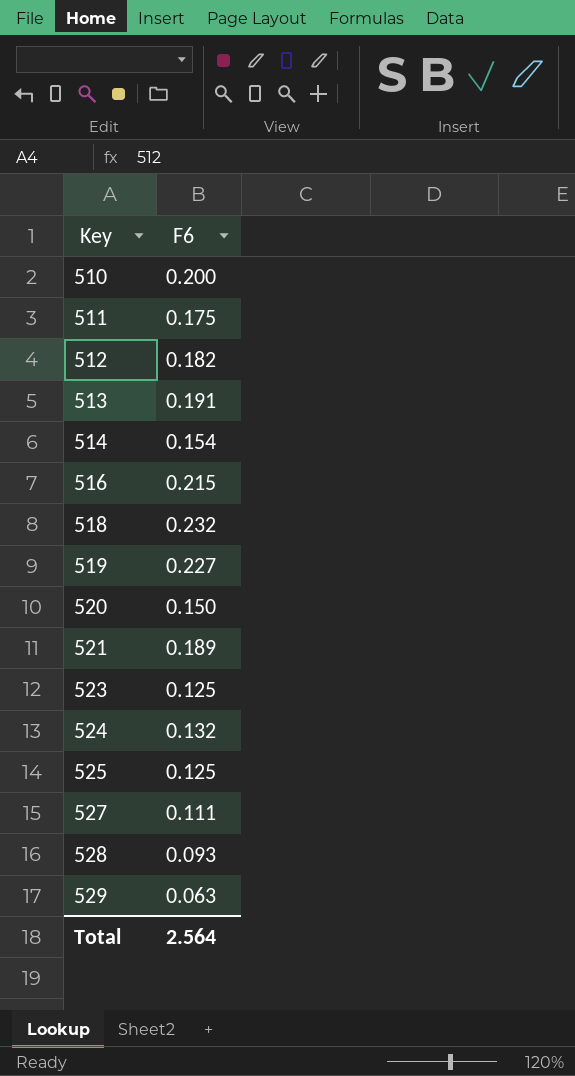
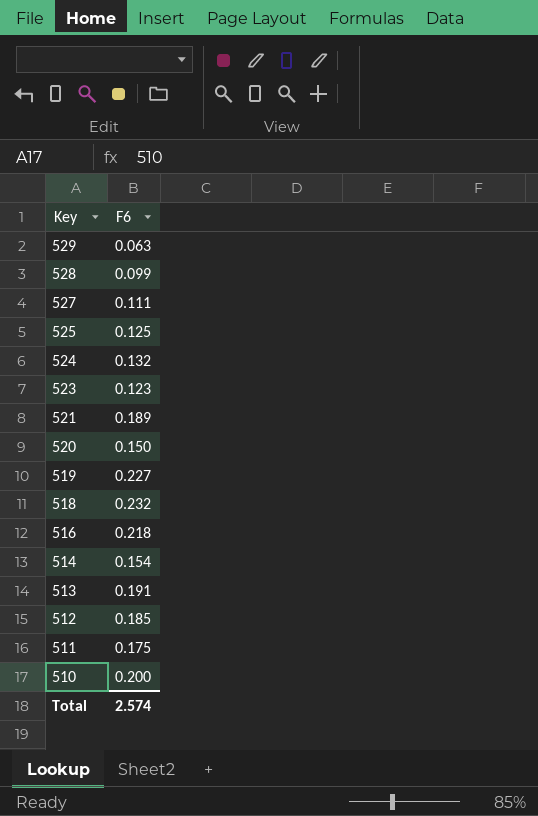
row order: Key ascending -> Key descending
528 | F6: 0.093 -> 0.099
523 | F6: 0.125 -> 0.123
516 | F6: 0.215 -> 0.218
512 | F6: 0.182 -> 0.185
Total | F6: 2.564 -> 2.574

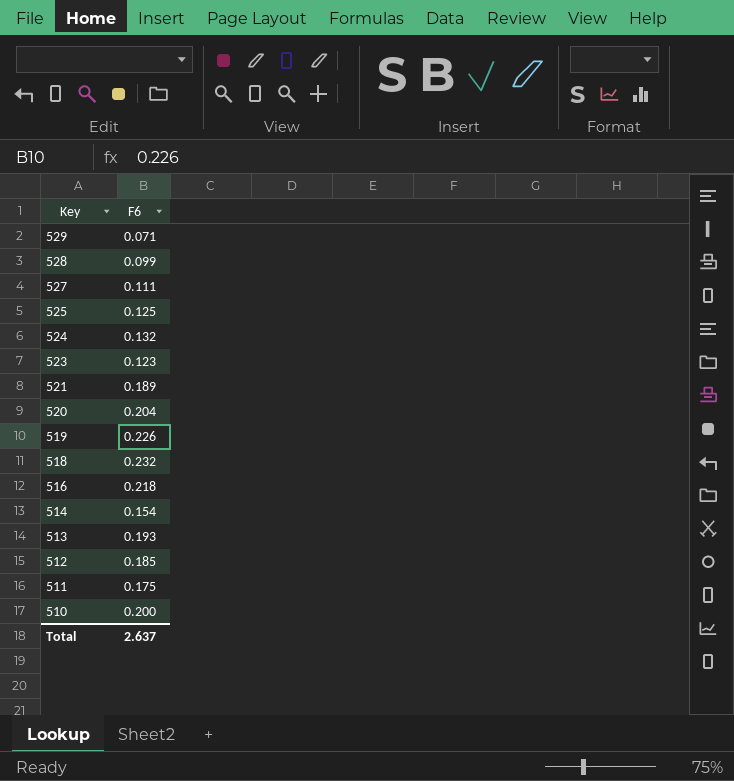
529 | F6: 0.063 -> 0.071
520 | F6: 0.150 -> 0.204
519 | F6: 0.227 -> 0.226
513 | F6: 0.191 -> 0.193
Total | F6: 2.574 -> 2.637

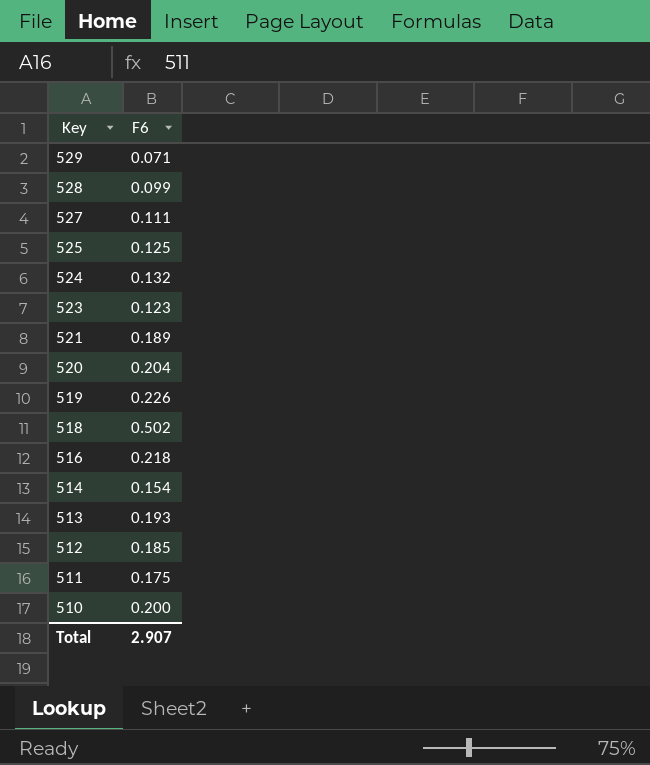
518 | F6: 0.232 -> 0.502
Total | F6: 2.637 -> 2.907

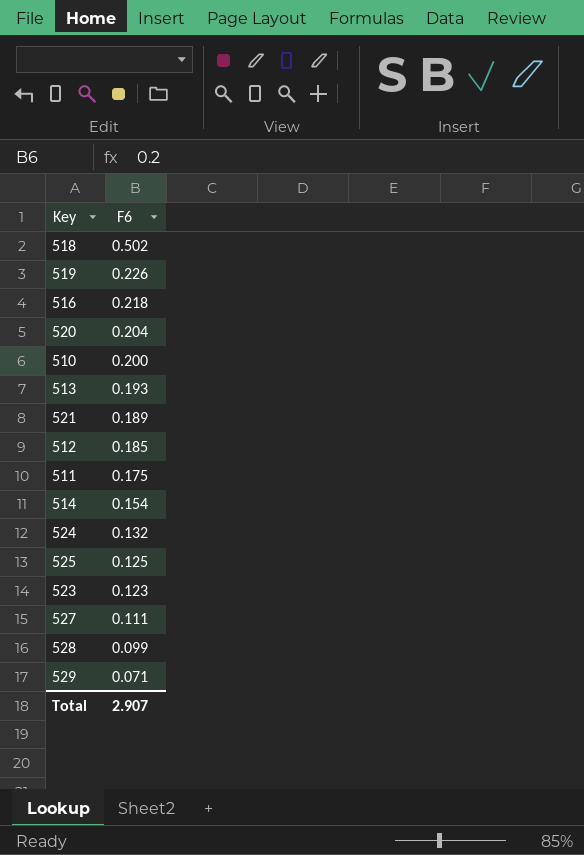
row order: Key descending -> F6 descending

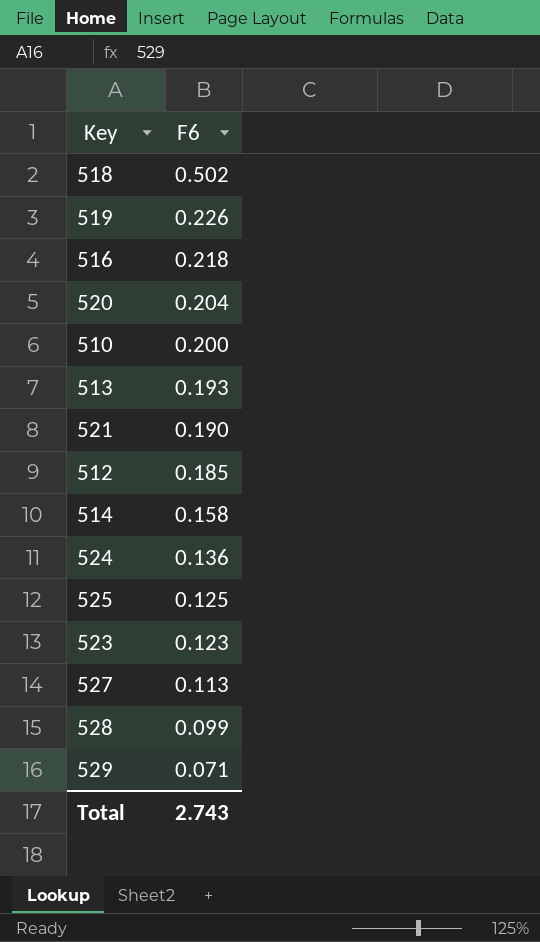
row 511: 0.175 -> none
521 | F6: 0.189 -> 0.190
514 | F6: 0.154 -> 0.158
524 | F6: 0.132 -> 0.136
527 | F6: 0.111 -> 0.113
Total | F6: 2.907 -> 2.743

